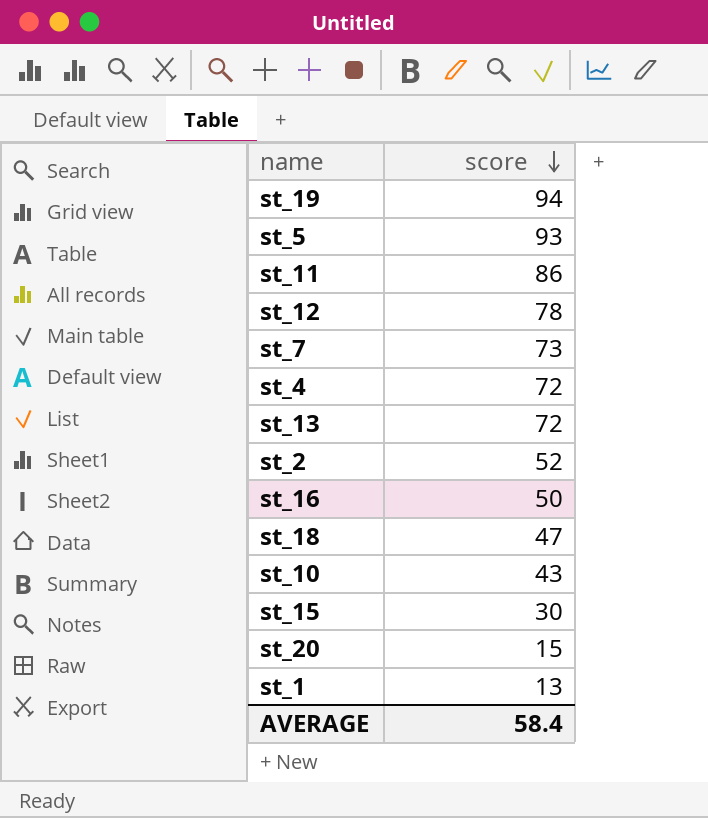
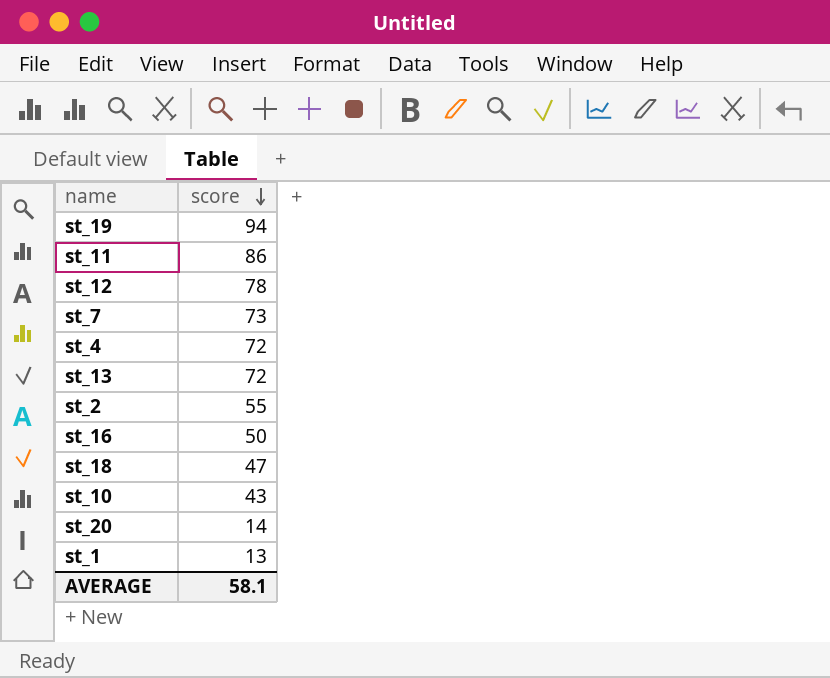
row st_5: 93 -> none
row st_15: 30 -> none
st_2 | score: 52 -> 55
st_20 | score: 15 -> 14
AVERAGE | score: 58.4 -> 58.1

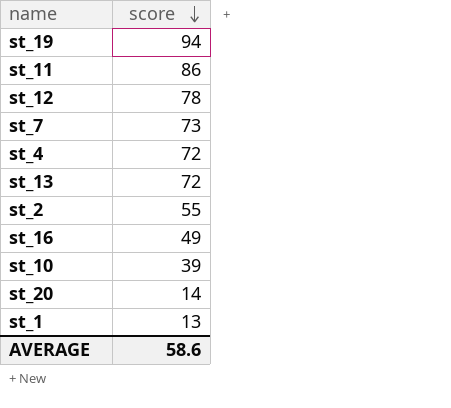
row st_18: 47 -> none
st_16 | score: 50 -> 49
st_10 | score: 43 -> 39
AVERAGE | score: 58.1 -> 58.6

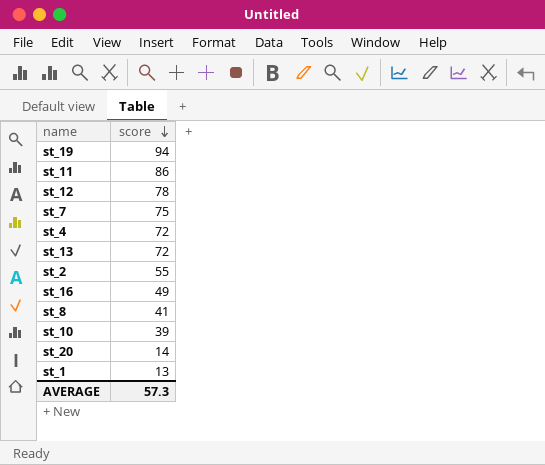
st_7 | score: 73 -> 75
row st_8: none -> 41
AVERAGE | score: 58.6 -> 57.3

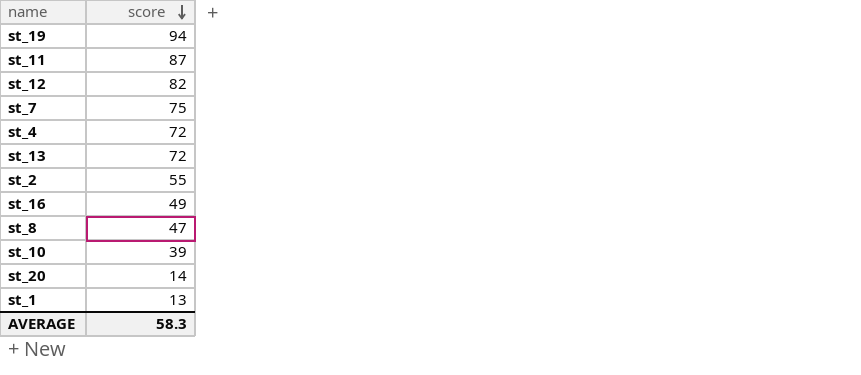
st_11 | score: 86 -> 87
st_12 | score: 78 -> 82
st_8 | score: 41 -> 47
AVERAGE | score: 57.3 -> 58.3

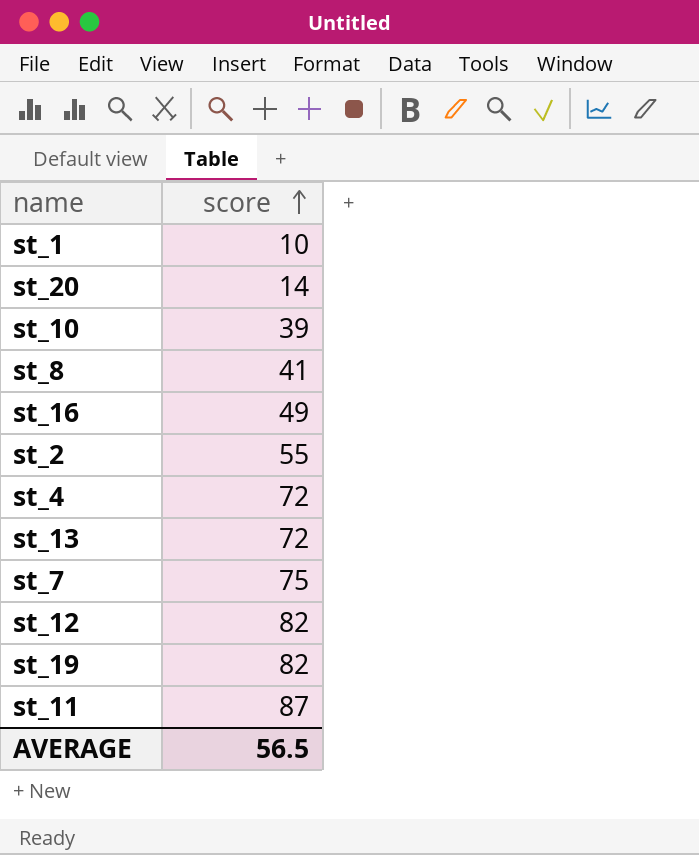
row order: score descending -> score ascending
st_1 | score: 13 -> 10
st_8 | score: 47 -> 41
st_19 | score: 94 -> 82
AVERAGE | score: 58.3 -> 56.5

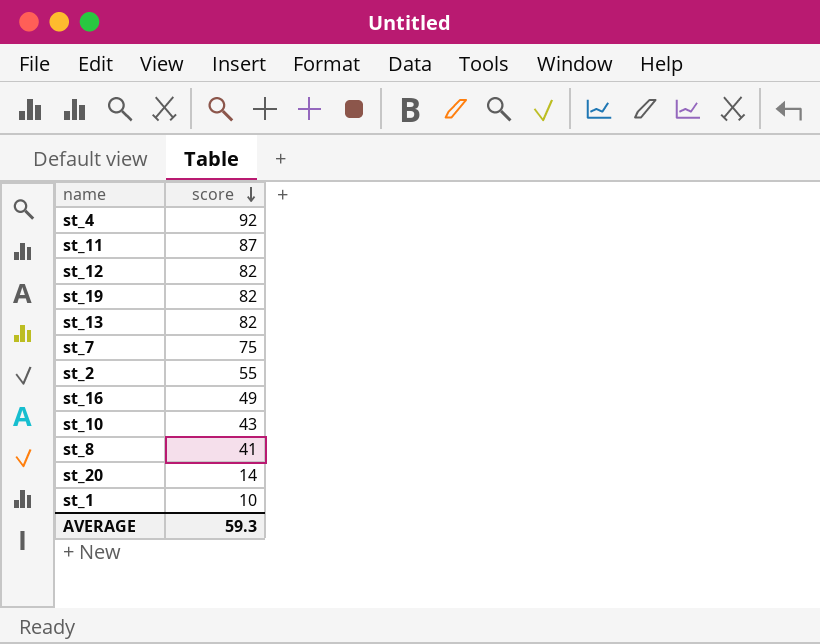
row order: score ascending -> score descending
st_4 | score: 72 -> 92
st_13 | score: 72 -> 82
st_10 | score: 39 -> 43
AVERAGE | score: 56.5 -> 59.3

